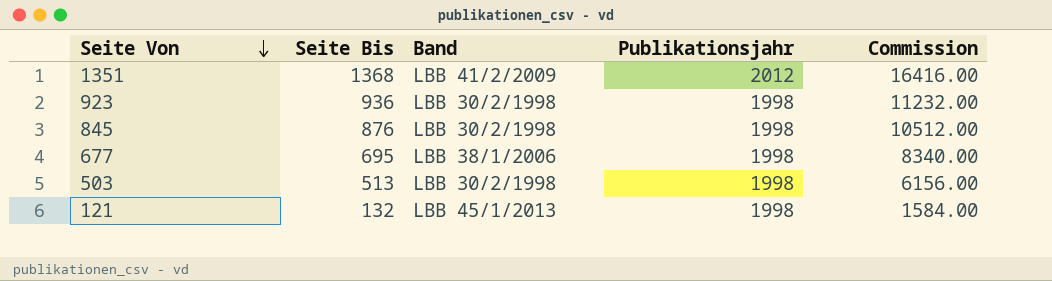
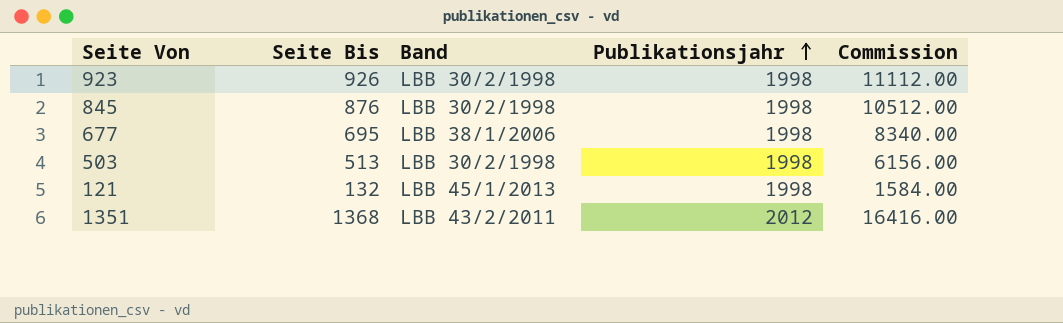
row order: Seite Von descending -> Publikationsjahr ascending
923 | Seite Bis: 936 -> 926
923 | Commission: 11232.00 -> 11112.00
1351 | Band: LBB 41/2/2009 -> LBB 43/2/2011

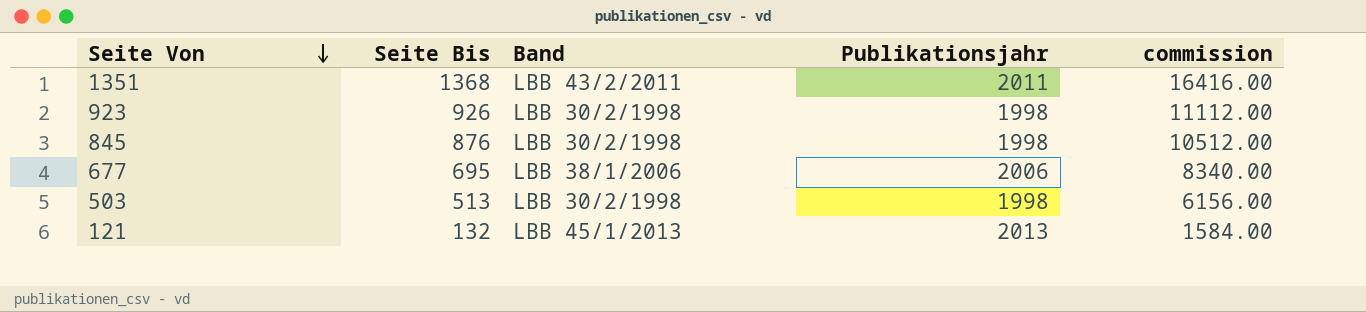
row order: Publikationsjahr ascending -> Seite Von descending
column name: Commission -> commission
1351 | Publikationsjahr: 2012 -> 2011
677 | Publikationsjahr: 1998 -> 2006
121 | Publikationsjahr: 1998 -> 2013

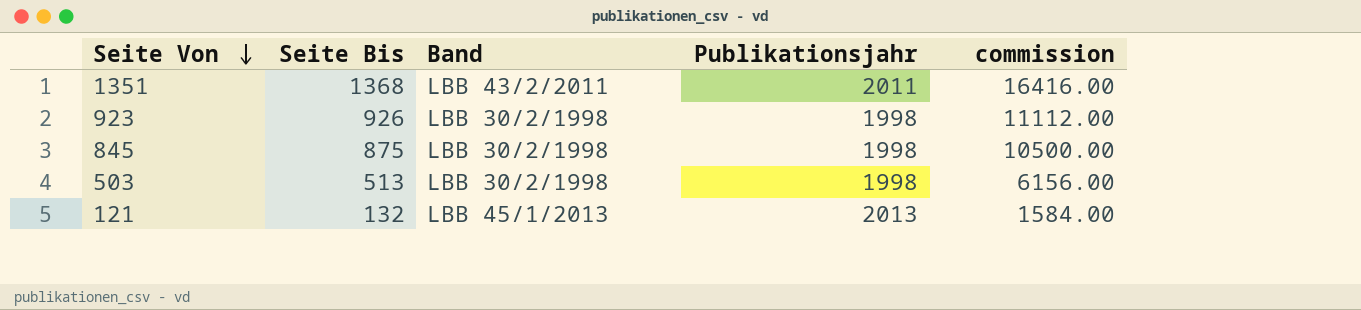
row 677: 695 | LBB 38/1/2006 | 2006 | 8340.00 -> none
845 | Seite Bis: 876 -> 875
845 | commission: 10512.00 -> 10500.00

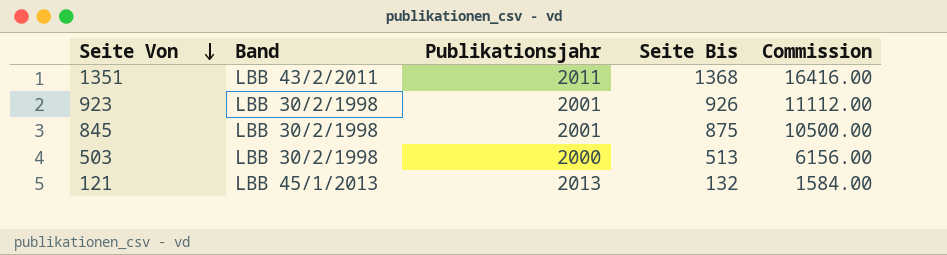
column Seite Bis | position: 2 -> 4
column name: commission -> Commission
923 | Publikationsjahr: 1998 -> 2001
845 | Publikationsjahr: 1998 -> 2001
503 | Publikationsjahr: 1998 -> 2000

